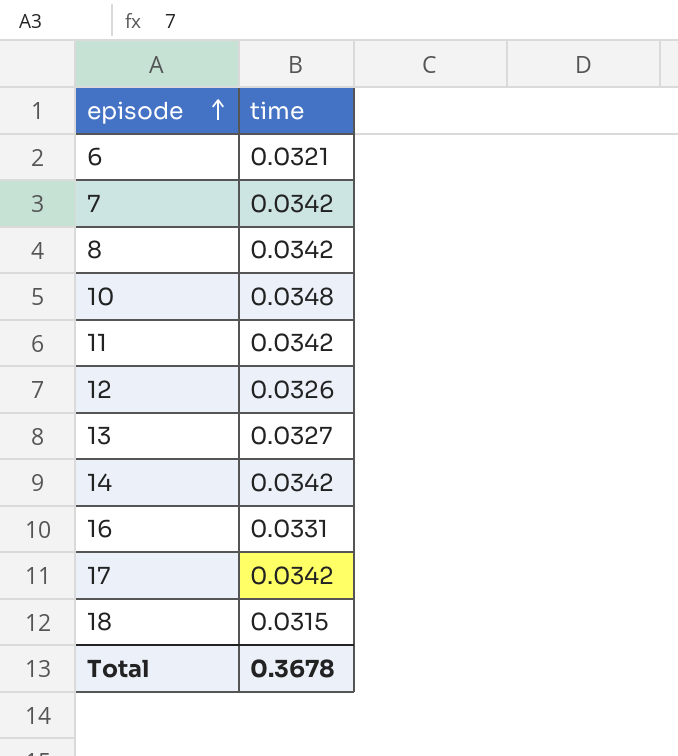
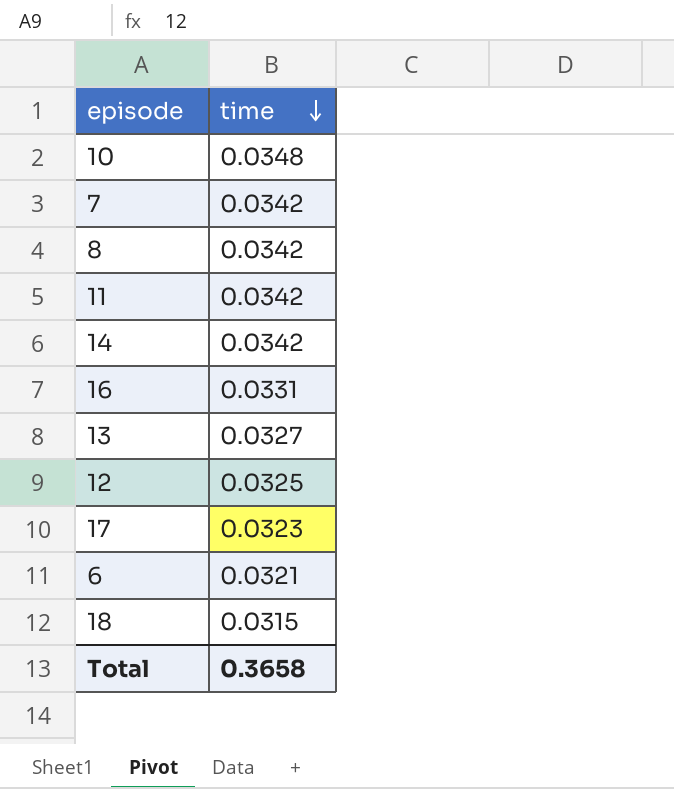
row order: episode ascending -> time descending
12 | time: 0.0326 -> 0.0325
17 | time: 0.0342 -> 0.0323
Total | time: 0.3678 -> 0.3658

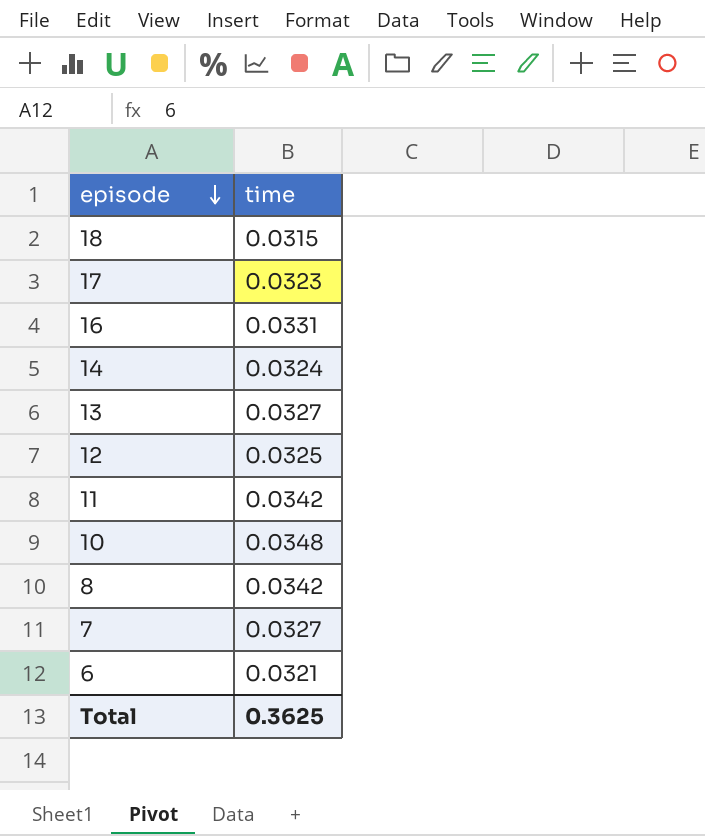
row order: time descending -> episode descending
14 | time: 0.0342 -> 0.0324
7 | time: 0.0342 -> 0.0327
Total | time: 0.3658 -> 0.3625

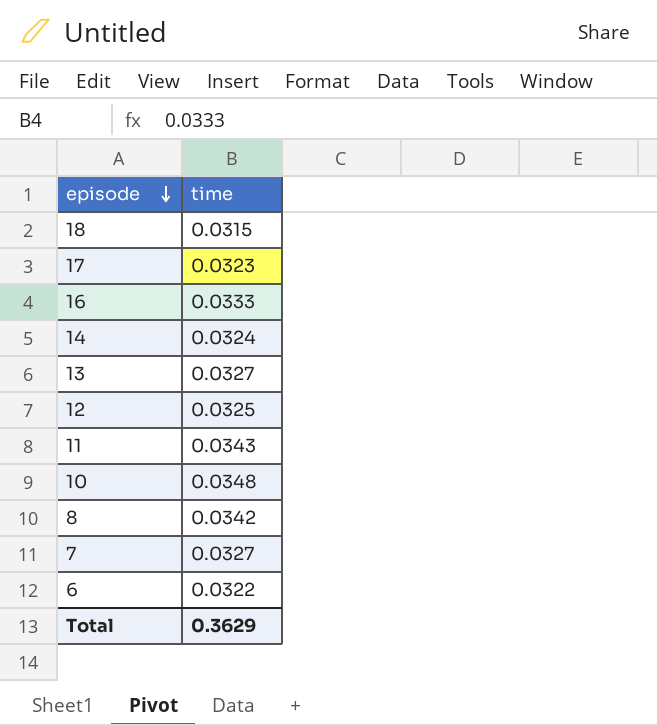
16 | time: 0.0331 -> 0.0333
11 | time: 0.0342 -> 0.0343
6 | time: 0.0321 -> 0.0322
Total | time: 0.3625 -> 0.3629

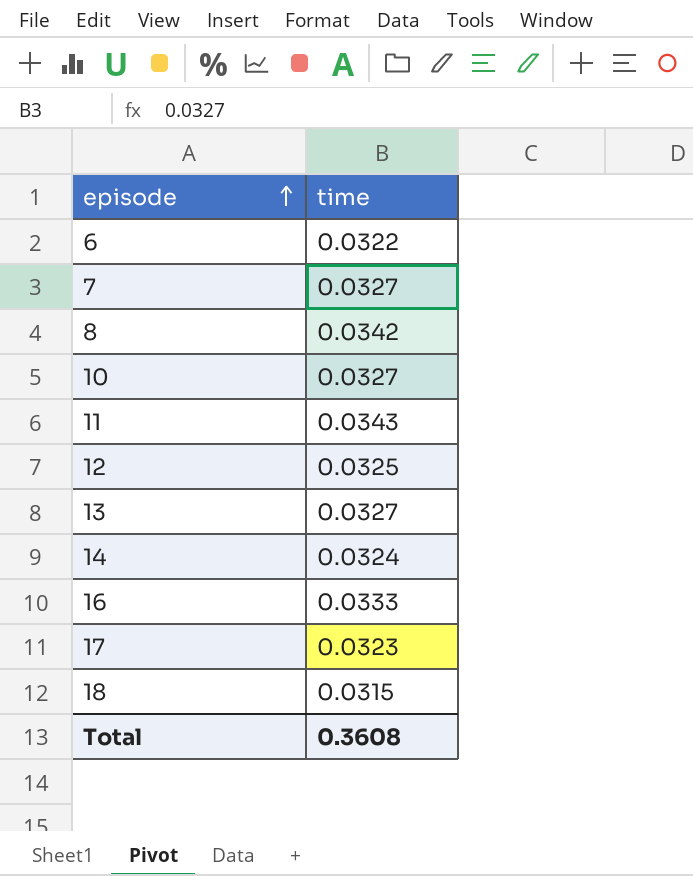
row order: episode descending -> episode ascending
10 | time: 0.0348 -> 0.0327
Total | time: 0.3629 -> 0.3608

